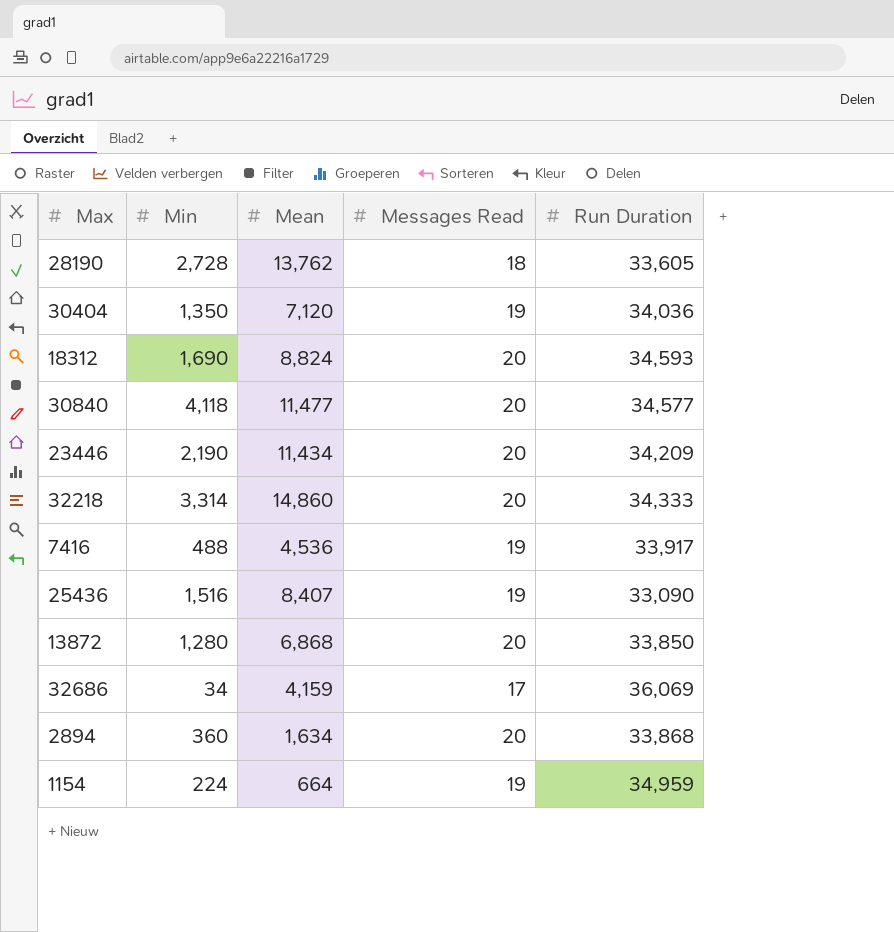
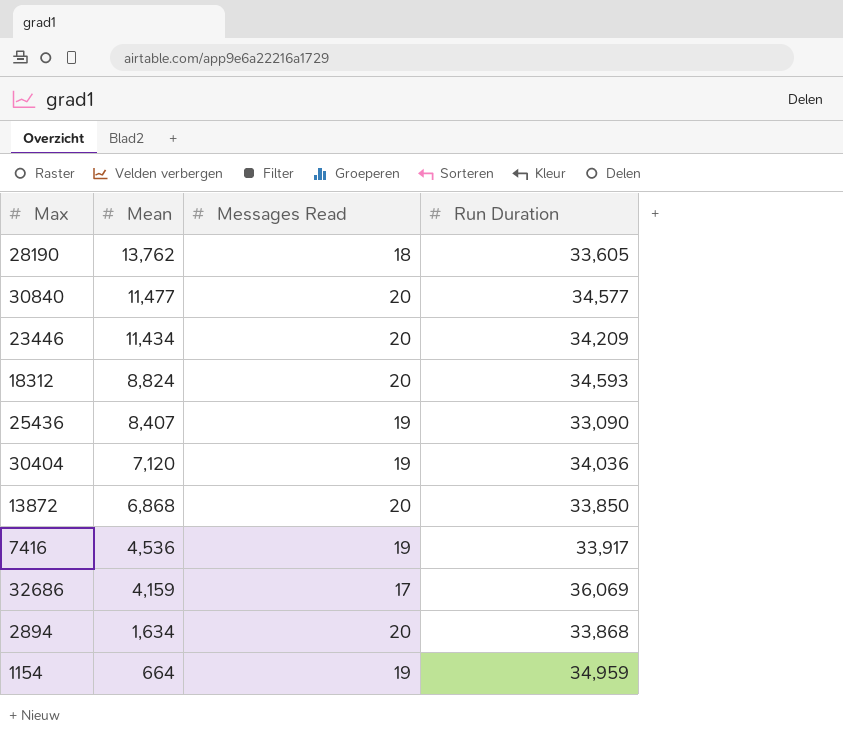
row order: none -> Mean descending
column Min | position: 2 -> none
row 32218: 3,314 | 14,860 | 20 | 34,333 -> none

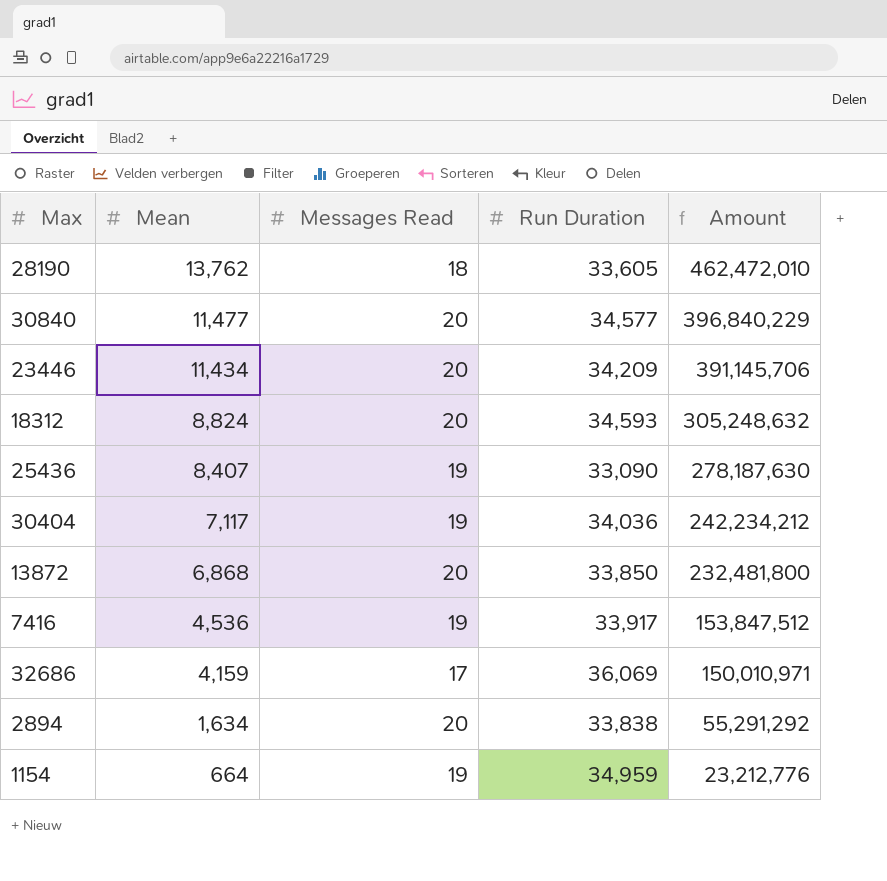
column Amount | formula: none -> [Mean] * [Run Duration]
30404 | Mean: 7,120 -> 7,117
2894 | Run Duration: 33,868 -> 33,838

